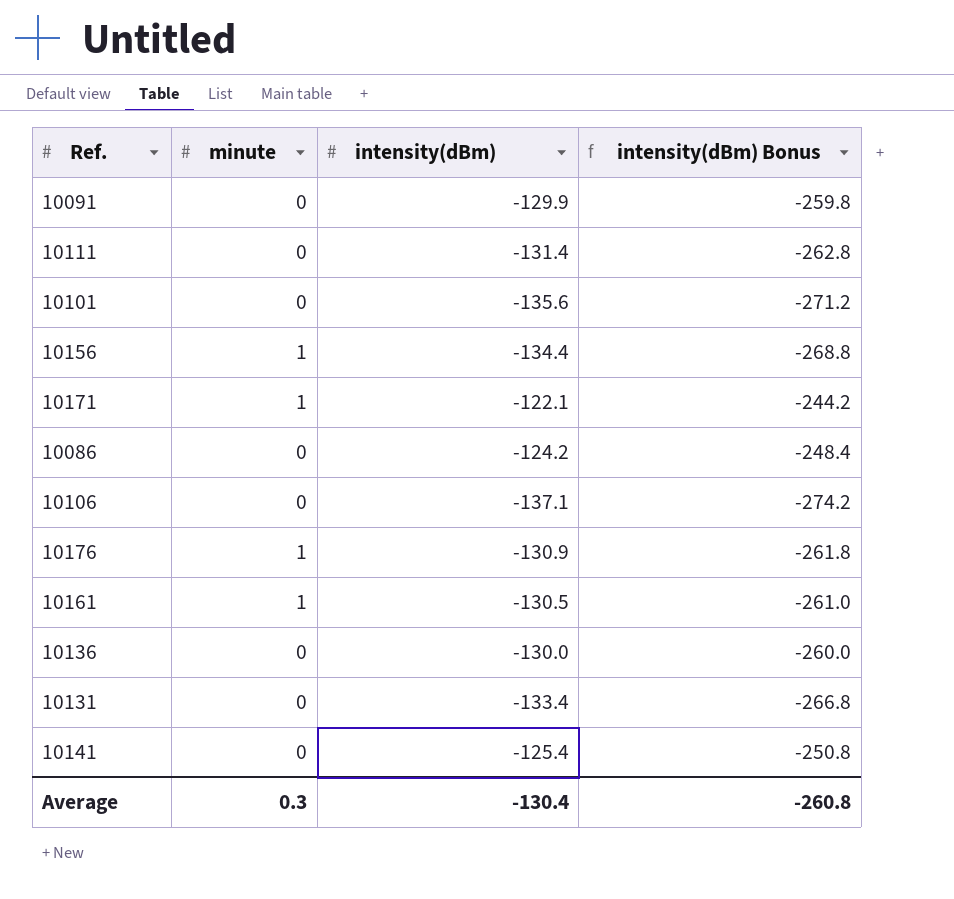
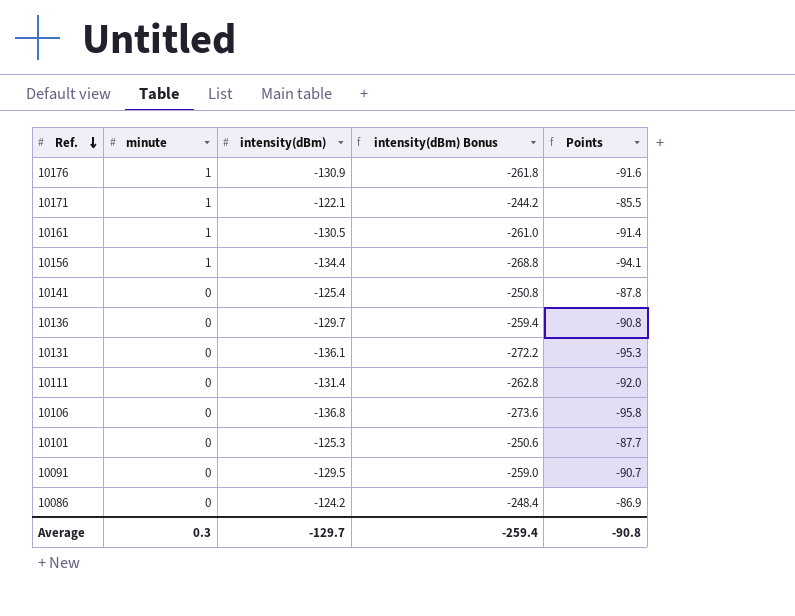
row order: none -> Ref. descending
column Points | formula: none -> [intensity(dBm)] * 0.7
10136 | intensity(dBm): -130.0 -> -129.7
10136 | intensity(dBm) Bonus: -260.0 -> -259.4
10131 | intensity(dBm): -133.4 -> -136.1
10131 | intensity(dBm) Bonus: -266.8 -> -272.2
10106 | intensity(dBm): -137.1 -> -136.8
10106 | intensity(dBm) Bonus: -274.2 -> -273.6
10101 | intensity(dBm): -135.6 -> -125.3
10101 | intensity(dBm) Bonus: -271.2 -> -250.6
10091 | intensity(dBm): -129.9 -> -129.5
10091 | intensity(dBm) Bonus: -259.8 -> -259.0
Average | intensity(dBm): -130.4 -> -129.7
Average | intensity(dBm) Bonus: -260.8 -> -259.4

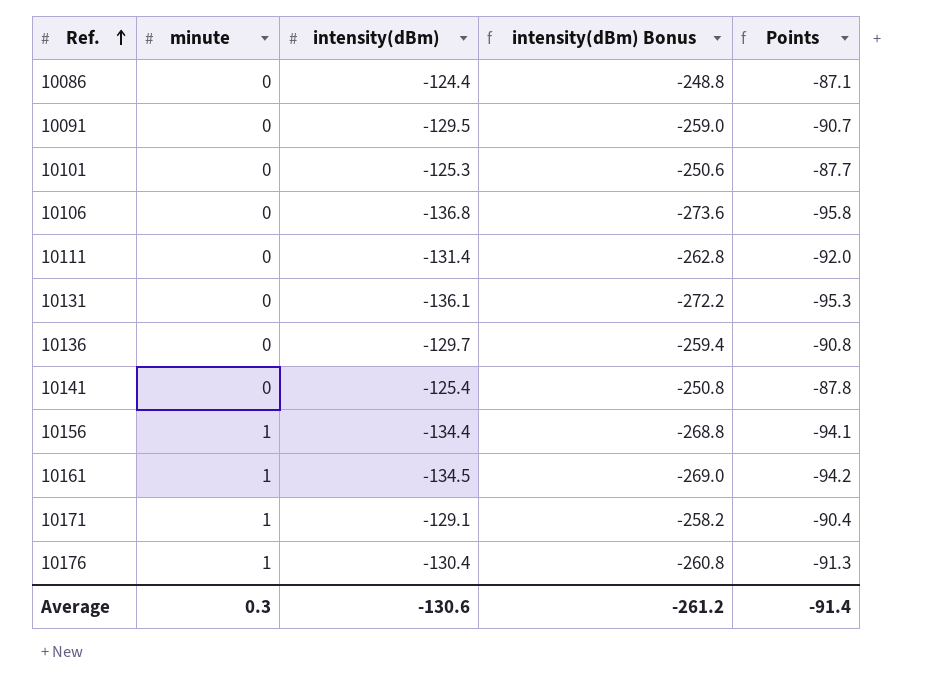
row order: Ref. descending -> Ref. ascending
10086 | intensity(dBm): -124.2 -> -124.4
10086 | intensity(dBm) Bonus: -248.4 -> -248.8
10086 | Points: -86.9 -> -87.1
10161 | intensity(dBm): -130.5 -> -134.5
10161 | intensity(dBm) Bonus: -261.0 -> -269.0
10161 | Points: -91.4 -> -94.2
10171 | intensity(dBm): -122.1 -> -129.1
10171 | intensity(dBm) Bonus: -244.2 -> -258.2
10171 | Points: -85.5 -> -90.4
10176 | intensity(dBm): -130.9 -> -130.4
10176 | intensity(dBm) Bonus: -261.8 -> -260.8
10176 | Points: -91.6 -> -91.3
Average | intensity(dBm): -129.7 -> -130.6
Average | intensity(dBm) Bonus: -259.4 -> -261.2
Average | Points: -90.8 -> -91.4

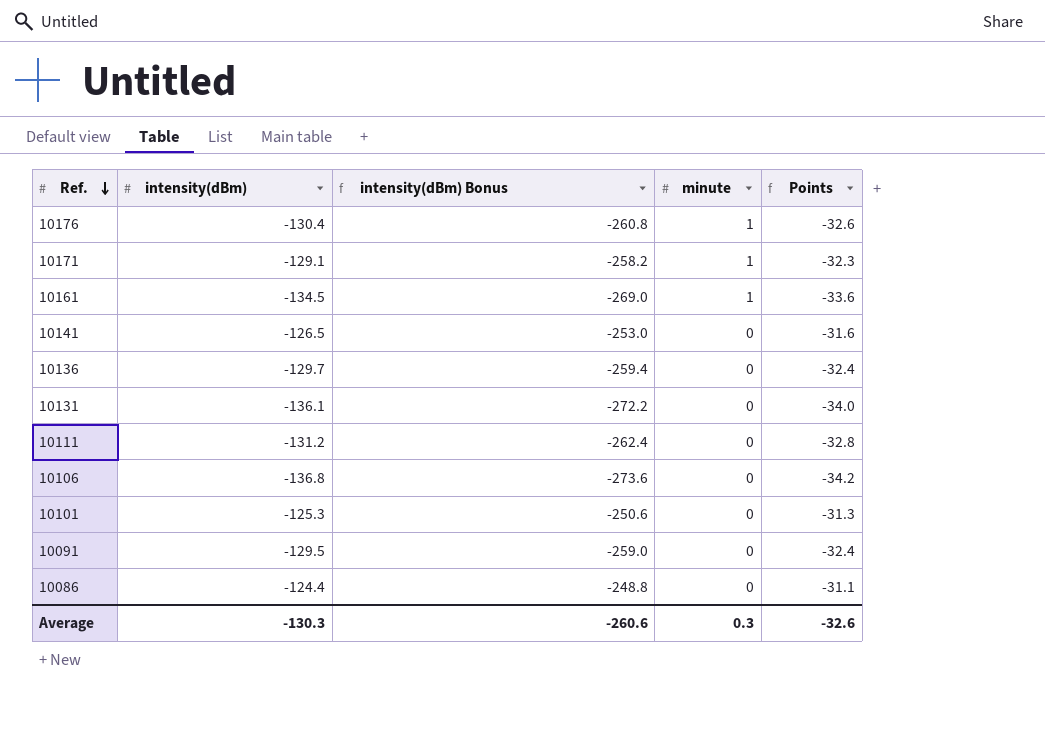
row order: Ref. ascending -> Ref. descending
column minute | position: 2 -> 4
column Points | formula: [intensity(dBm)] * 0.7 -> [intensity(dBm)] * 0.25
row 10156: 1 | -134.4 | -268.8 | -94.1 -> none
10141 | intensity(dBm): -125.4 -> -126.5
10141 | intensity(dBm) Bonus: -250.8 -> -253.0
10111 | intensity(dBm): -131.4 -> -131.2
10111 | intensity(dBm) Bonus: -262.8 -> -262.4
Average | intensity(dBm): -130.6 -> -130.3
Average | intensity(dBm) Bonus: -261.2 -> -260.6
Average | Points: -91.4 -> -32.6

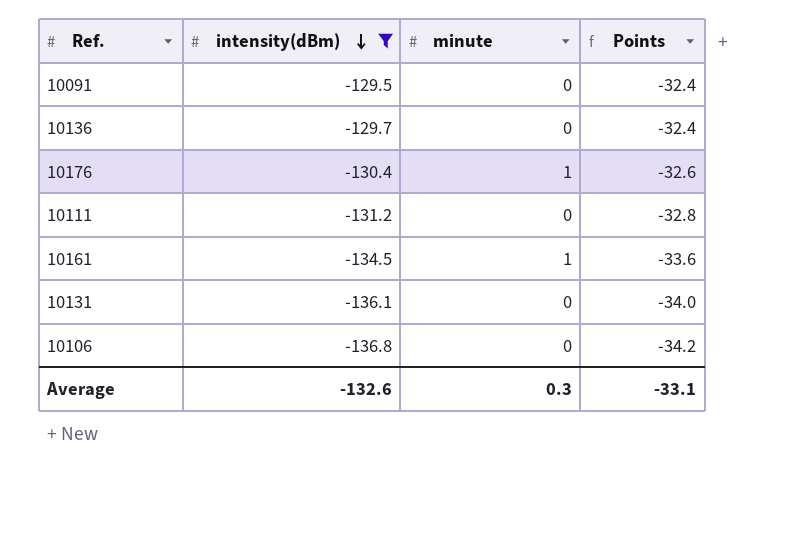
filter: none -> intensity(dBm) <= -129.5
row order: Ref. descending -> intensity(dBm) descending
column intensity(dBm) Bonus | formula: [intensity(dBm)] * 2 -> none
Average | intensity(dBm): -130.3 -> -132.6
Average | Points: -32.6 -> -33.1

